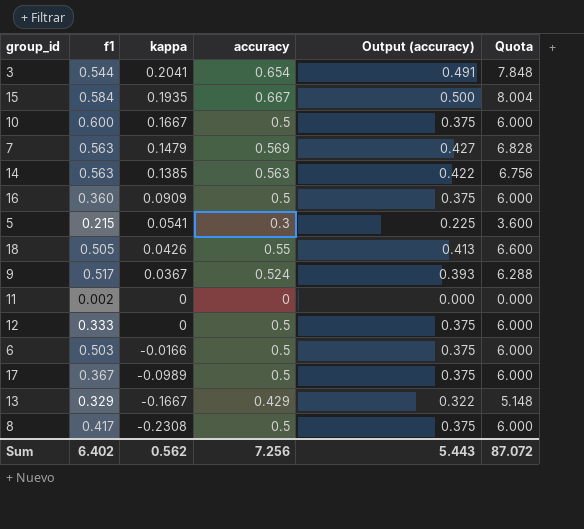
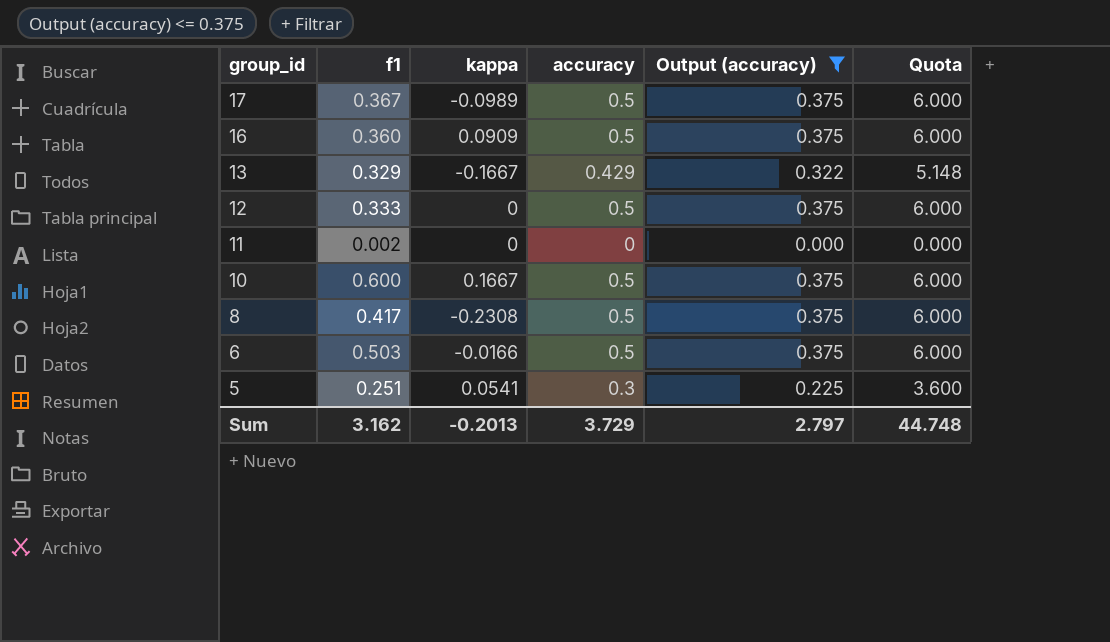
filter: none -> Output (accuracy) <= 0.375
row order: kappa descending -> group_id descending
5 | f1: 0.215 -> 0.251
Sum | f1: 6.402 -> 3.162
Sum | kappa: 0.562 -> -0.2013
Sum | accuracy: 7.256 -> 3.729
Sum | Output (accuracy): 5.443 -> 2.797
Sum | Quota: 87.072 -> 44.748

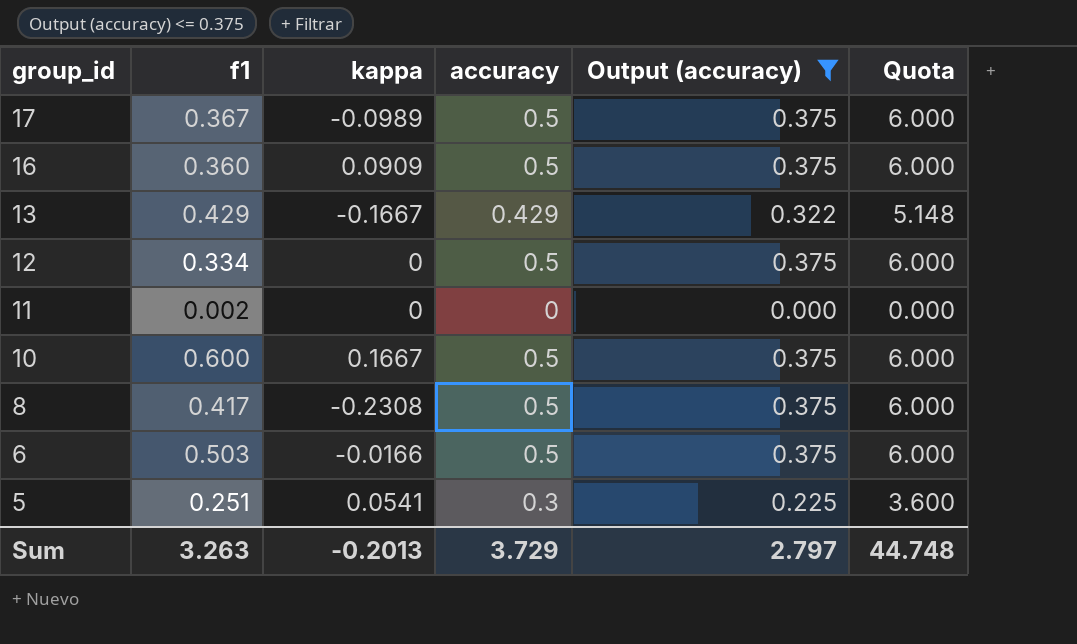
13 | f1: 0.329 -> 0.429
12 | f1: 0.333 -> 0.334
Sum | f1: 3.162 -> 3.263

